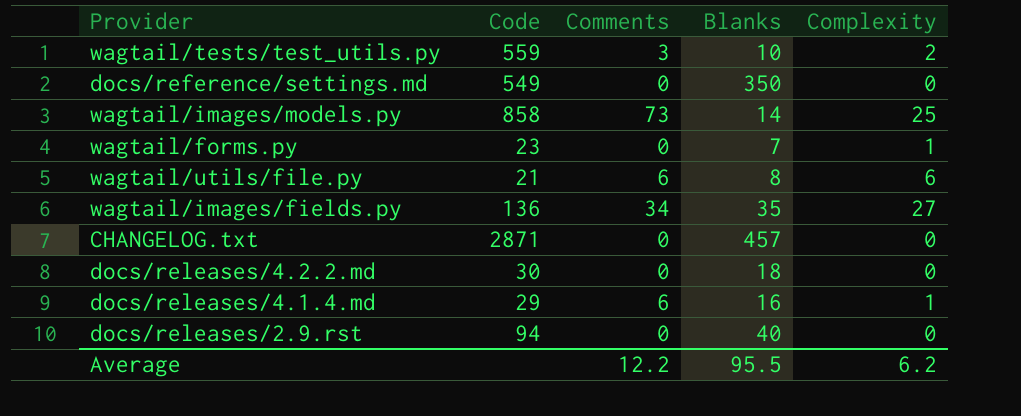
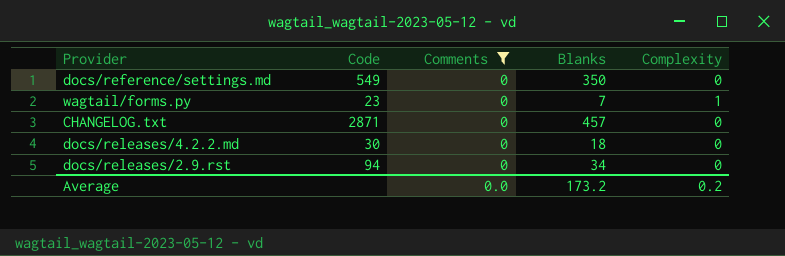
filter: none -> Comments = 0
docs/releases/2.9.rst | Blanks: 40 -> 34
Average | Comments: 12.2 -> 0.0
Average | Blanks: 95.5 -> 173.2
Average | Complexity: 6.2 -> 0.2

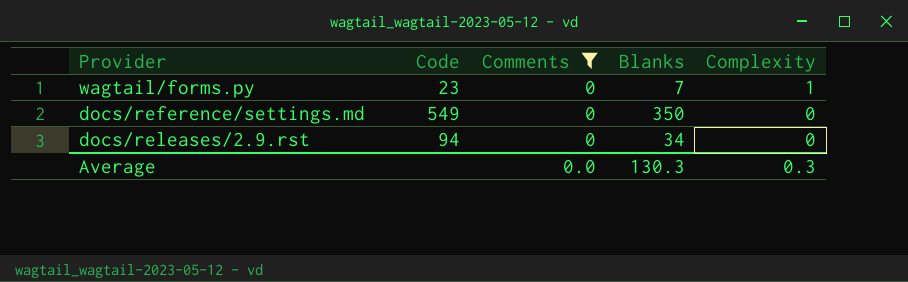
row order: none -> Complexity descending
row CHANGELOG.txt: 2871 | 0 | 457 | 0 -> none
row docs/releases/4.2.2.md: 30 | 0 | 18 | 0 -> none
Average | Blanks: 173.2 -> 130.3
Average | Complexity: 0.2 -> 0.3

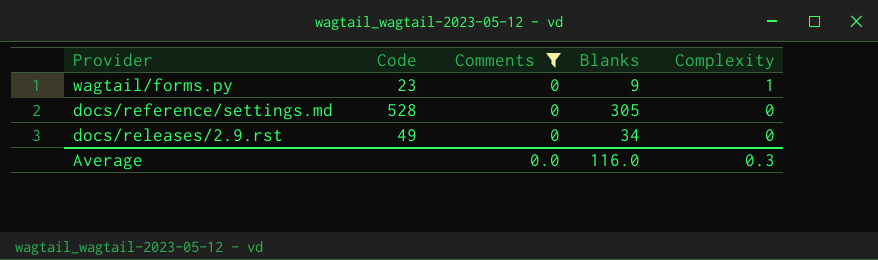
wagtail/forms.py | Blanks: 7 -> 9
docs/reference/settings.md | Code: 549 -> 528
docs/reference/settings.md | Blanks: 350 -> 305
docs/releases/2.9.rst | Code: 94 -> 49
Average | Blanks: 130.3 -> 116.0

